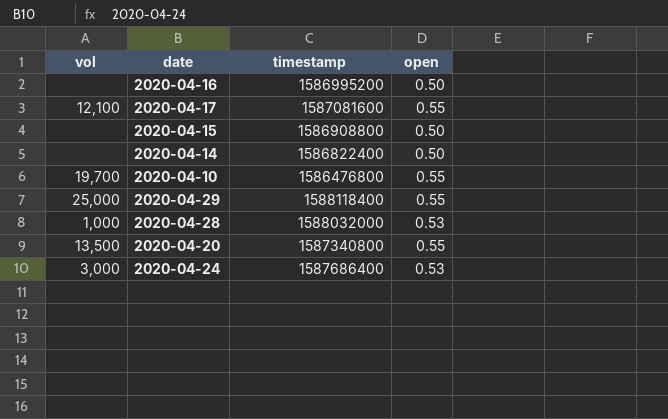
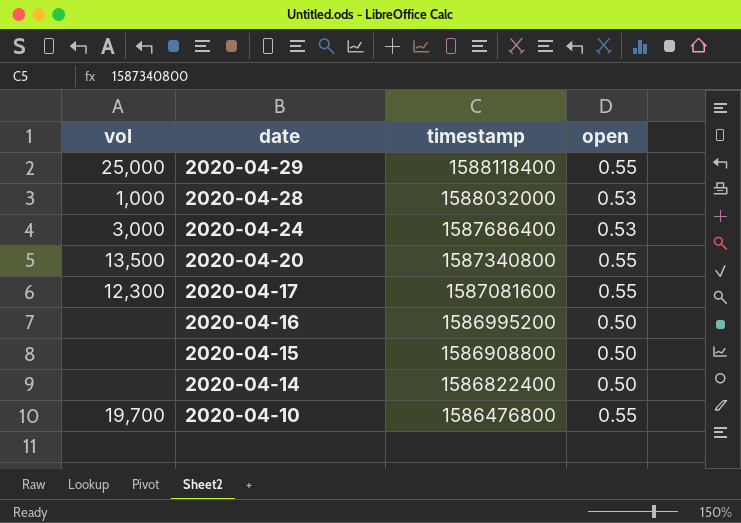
row order: none -> date descending
2020-04-17 | vol: 12,100 -> 12,300

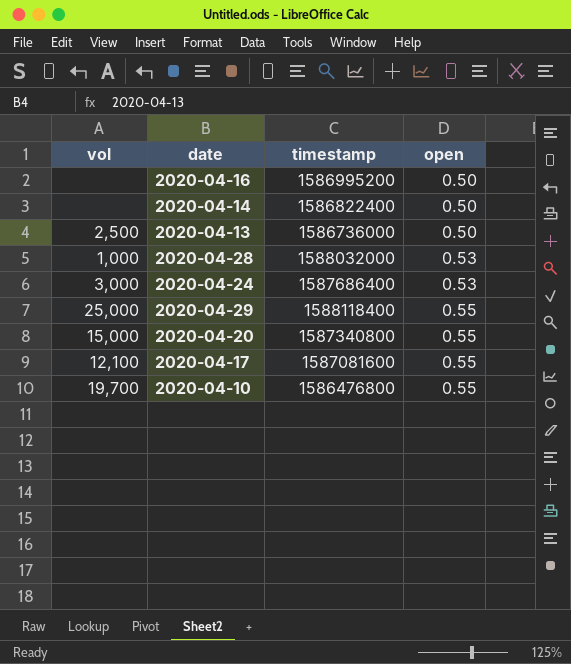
row order: date descending -> open ascending
row 2020-04-15: none | 1586908800 | 0.50 -> none
row 2020-04-13: none -> 2,500 | 1586736000 | 0.50
2020-04-20 | vol: 13,500 -> 15,000
2020-04-17 | vol: 12,300 -> 12,100

